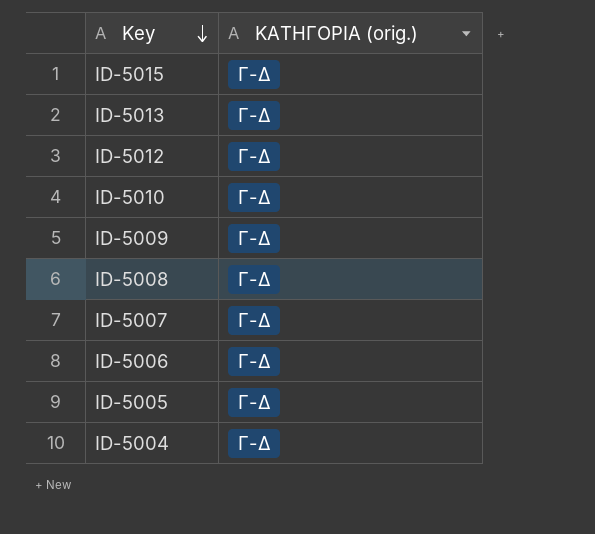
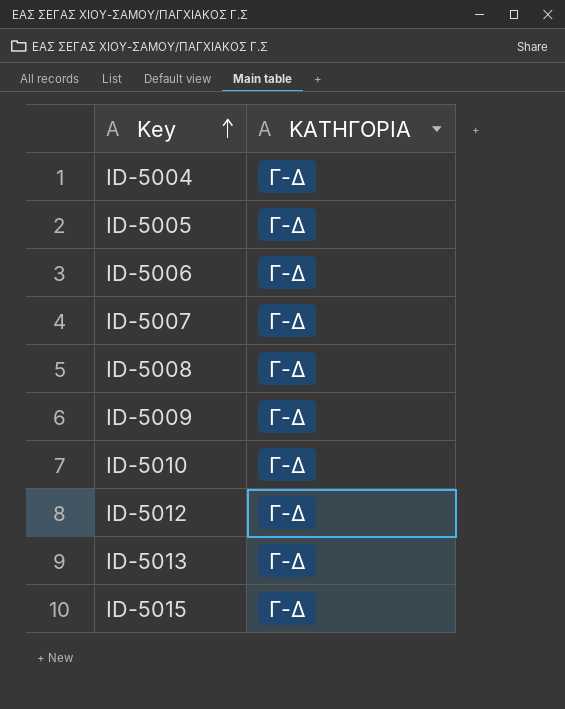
row order: Key descending -> Key ascending
column name: ΚΑΤΗΓΟΡΙΑ (orig.) -> ΚΑΤΗΓΟΡΙΑ

